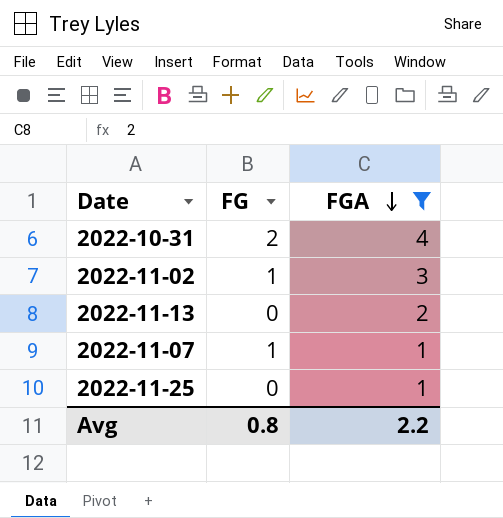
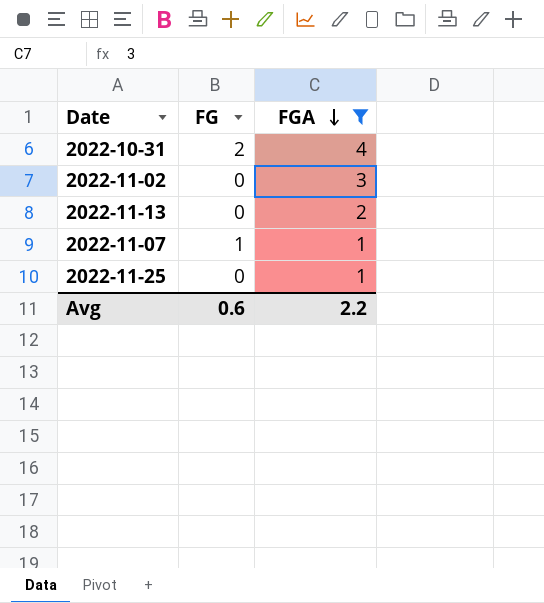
2022-11-02 | FG: 1 -> 0
Avg | FG: 0.8 -> 0.6

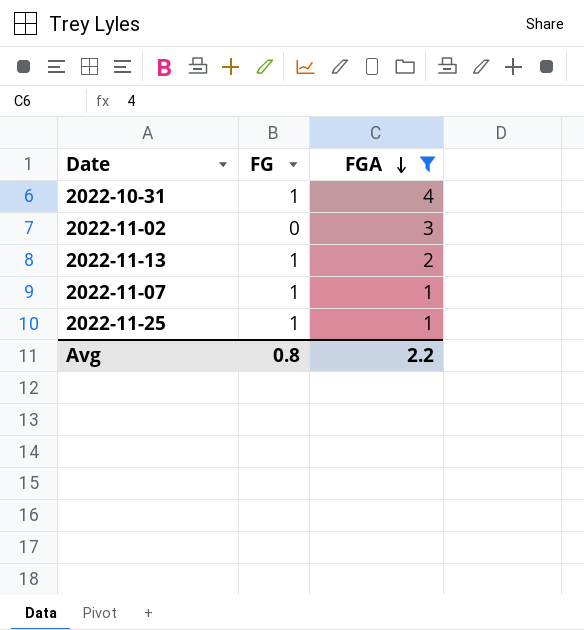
2022-10-31 | FG: 2 -> 1
2022-11-13 | FG: 0 -> 1
2022-11-25 | FG: 0 -> 1
Avg | FG: 0.6 -> 0.8

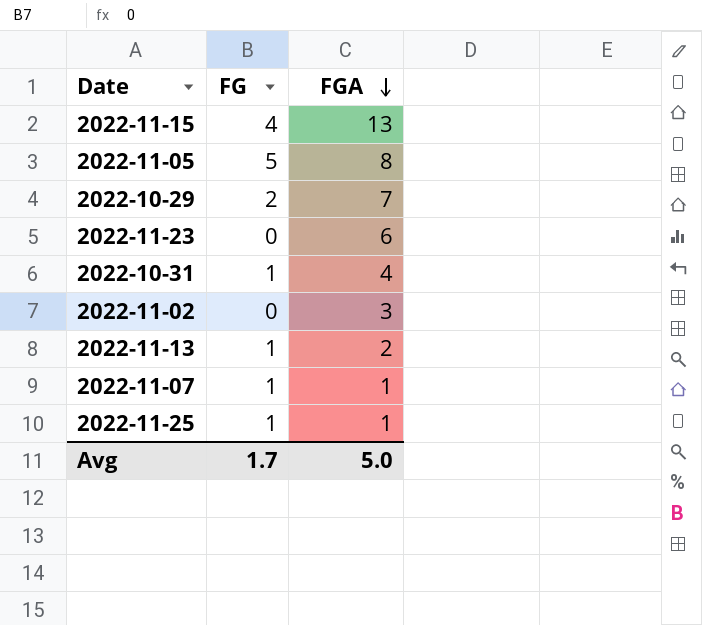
filter: FGA <= 4 -> none
Avg | FG: 0.8 -> 1.7
Avg | FGA: 2.2 -> 5.0

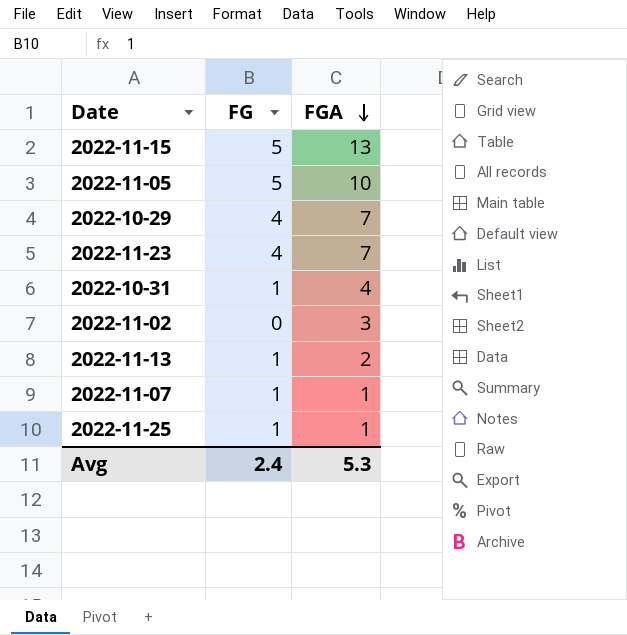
2022-11-15 | FG: 4 -> 5
2022-11-05 | FGA: 8 -> 10
2022-10-29 | FG: 2 -> 4
2022-11-23 | FG: 0 -> 4
2022-11-23 | FGA: 6 -> 7
Avg | FG: 1.7 -> 2.4
Avg | FGA: 5.0 -> 5.3

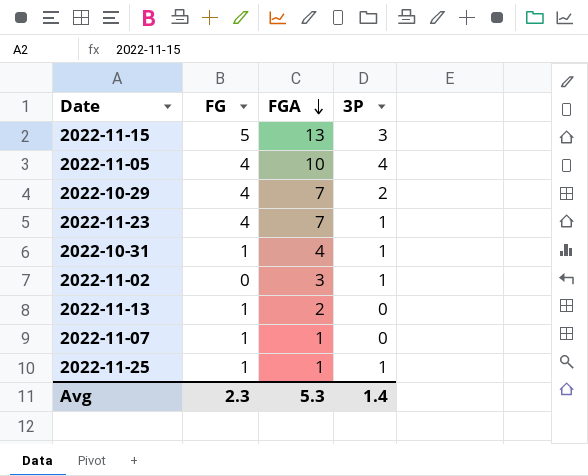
column 3P | position: none -> 4
2022-11-05 | FG: 5 -> 4
Avg | FG: 2.4 -> 2.3

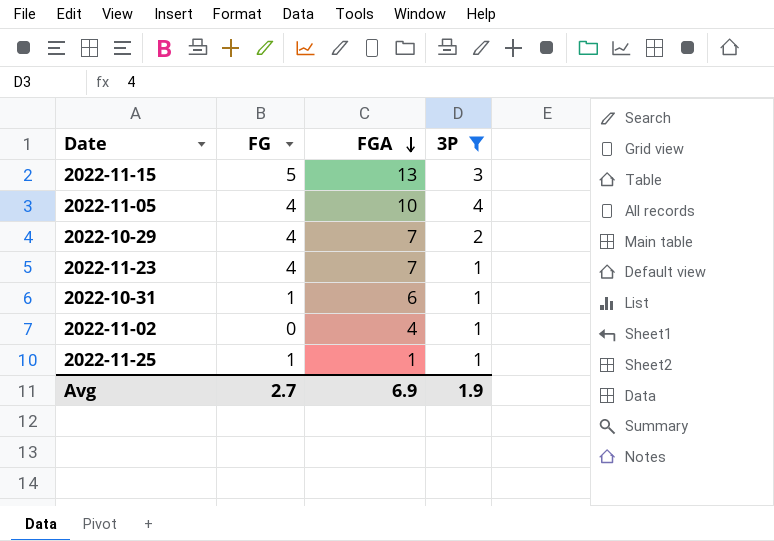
filter: none -> 3P != 0
2022-10-31 | FGA: 4 -> 6
2022-11-02 | FGA: 3 -> 4
Avg | FG: 2.3 -> 2.7
Avg | FGA: 5.3 -> 6.9
Avg | 3P: 1.4 -> 1.9

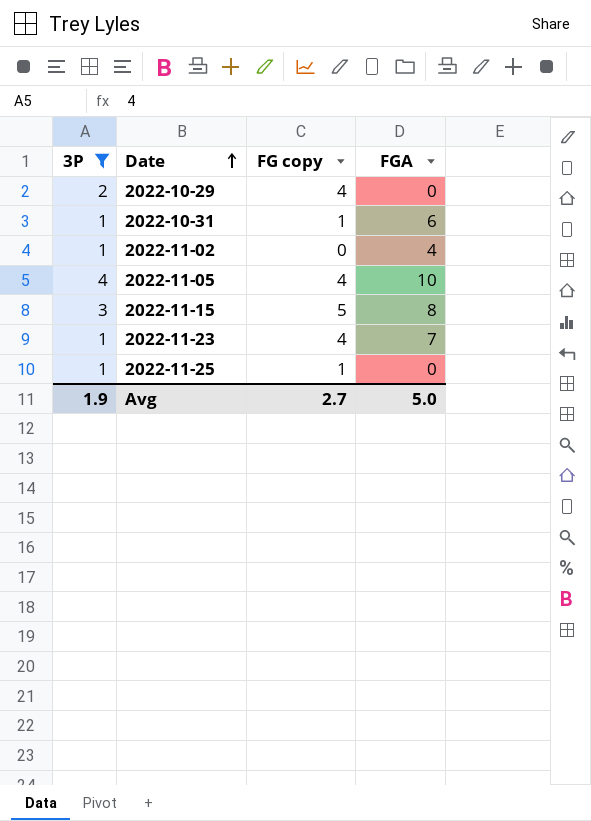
row order: FGA descending -> Date ascending
column 3P | position: 4 -> 1
column name: FG -> FG copy
2022-10-29 | FGA: 7 -> 0
2022-11-15 | FGA: 13 -> 8
2022-11-25 | FGA: 1 -> 0
Avg | FGA: 6.9 -> 5.0

